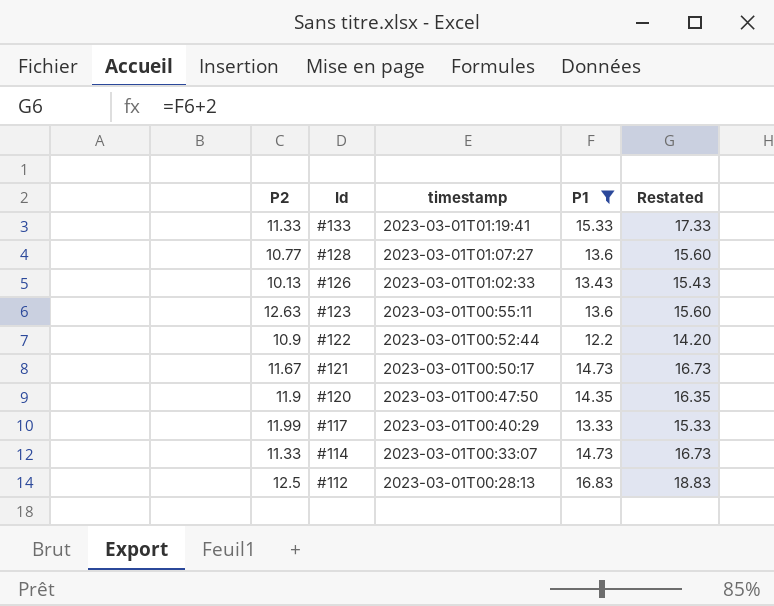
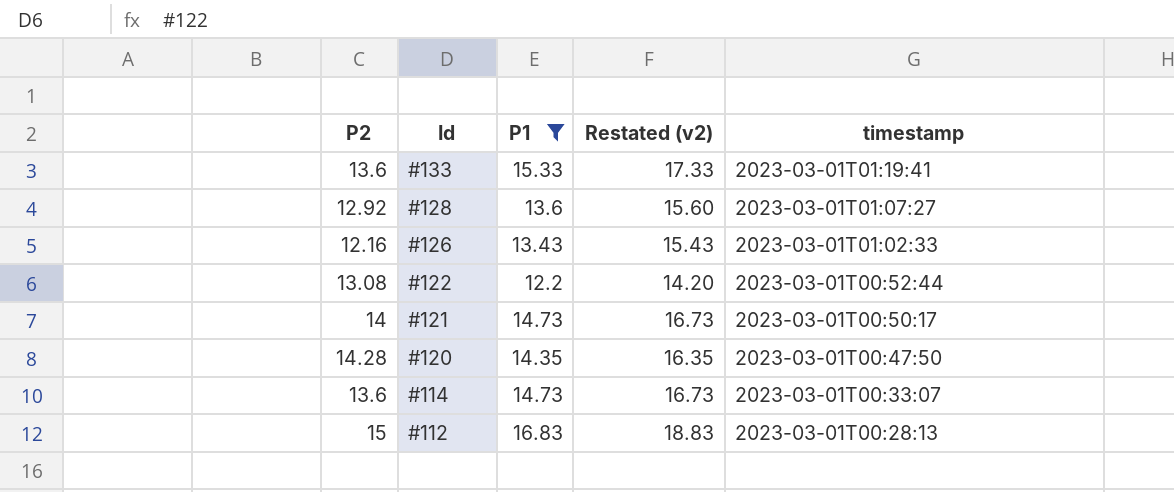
column name: Restated -> Restated (v2)
column timestamp | position: 3 -> 5
row #123: 12.63 | 2023-03-01T00:55:11 | 13.6 | 15.60 -> none
row #117: 11.99 | 2023-03-01T00:40:29 | 13.33 | 15.33 -> none
#133 | P2: 11.33 -> 13.6
#128 | P2: 10.77 -> 12.92
#126 | P2: 10.13 -> 12.16
#122 | P2: 10.9 -> 13.08
#121 | P2: 11.67 -> 14
#120 | P2: 11.9 -> 14.28
#114 | P2: 11.33 -> 13.6
#112 | P2: 12.5 -> 15

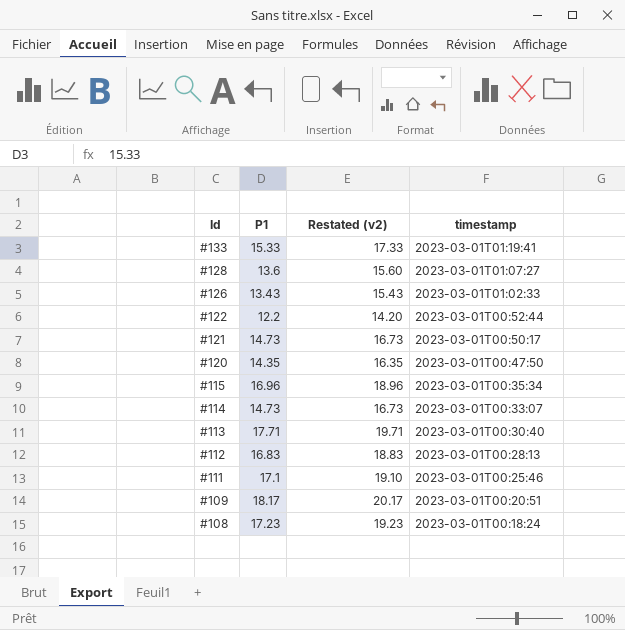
filter: P1 <= 16.83 -> none
column P2 | position: 1 -> none

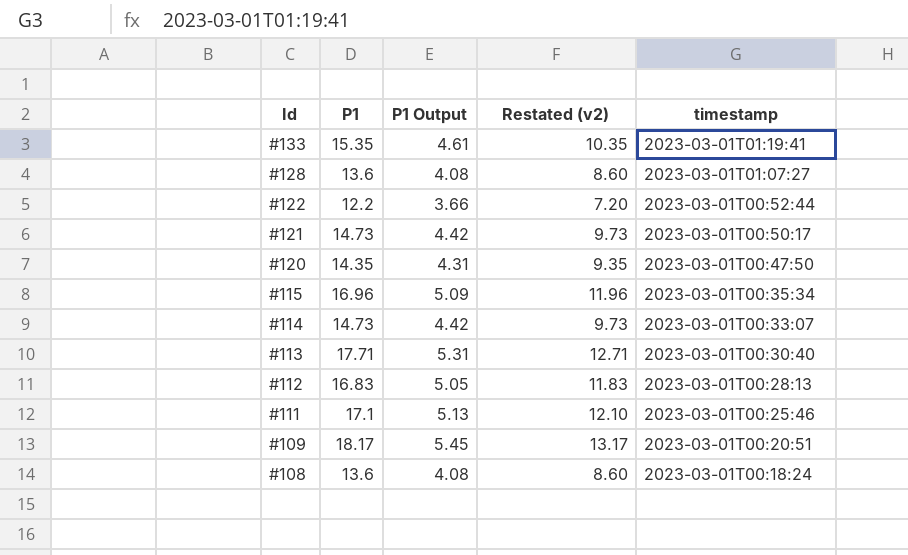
column P1 Output | formula: none -> [P1] * 0.3
column Restated (v2) | formula: [P1] + 2 -> [P1] - 5
row #126: 13.43 | 15.43 | 2023-03-01T01:02:33 -> none
#133 | P1: 15.33 -> 15.35
#108 | P1: 17.23 -> 13.6

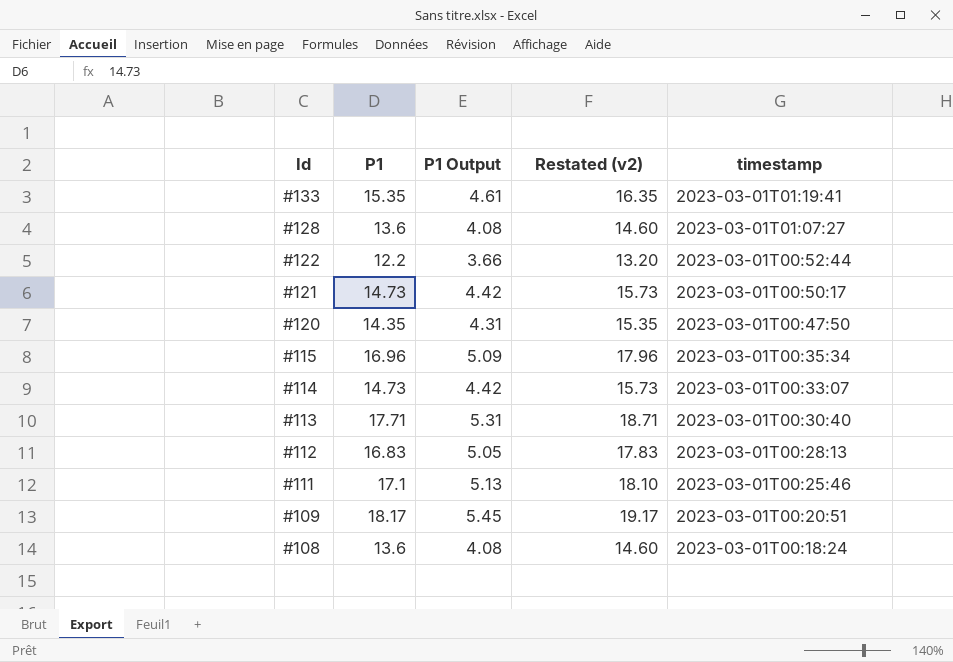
column Restated (v2) | formula: [P1] - 5 -> [P1] + 1

